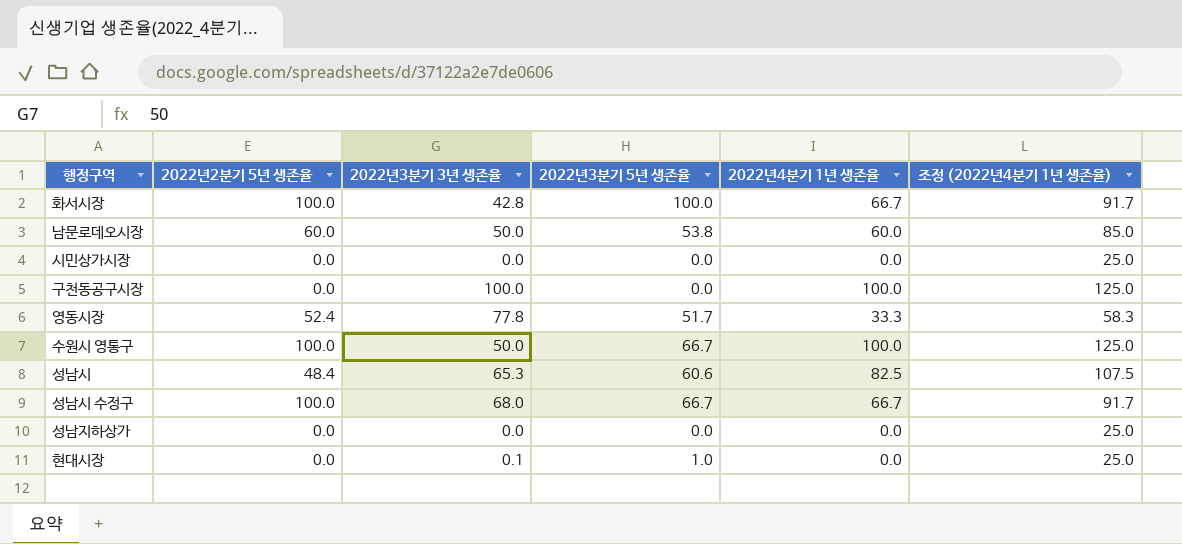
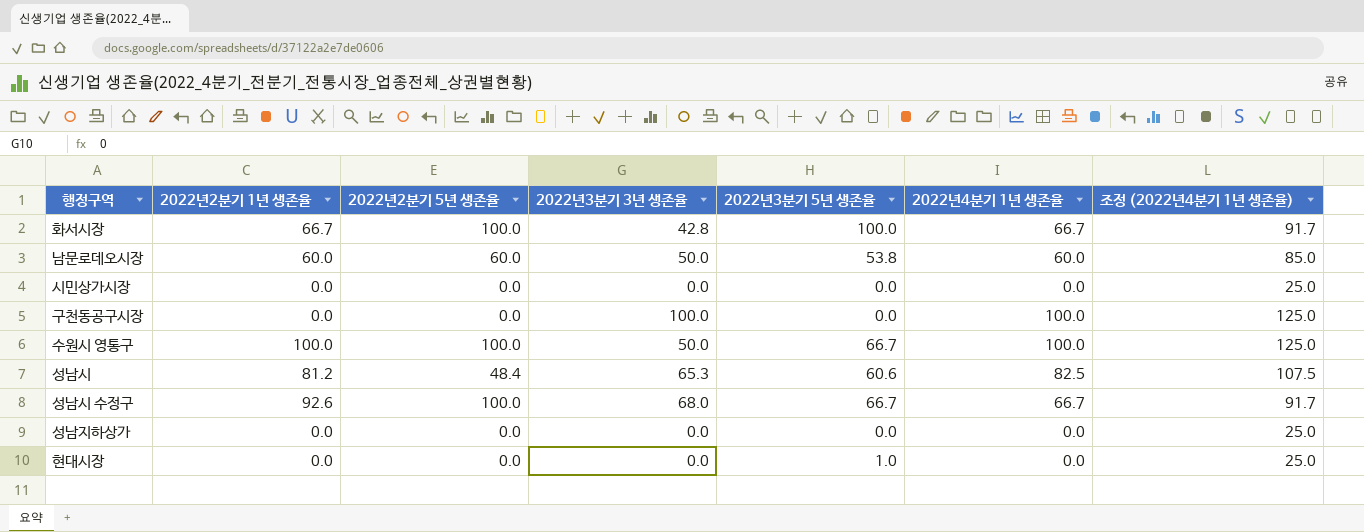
column 2022년2분기 1년 생존율 | position: none -> 2
row 영동시장: 52.4 | 77.8 | 51.7 | 33.3 | 58.3 -> none
현대시장 | 2022년3분기 3년 생존율: 0.1 -> 0.0

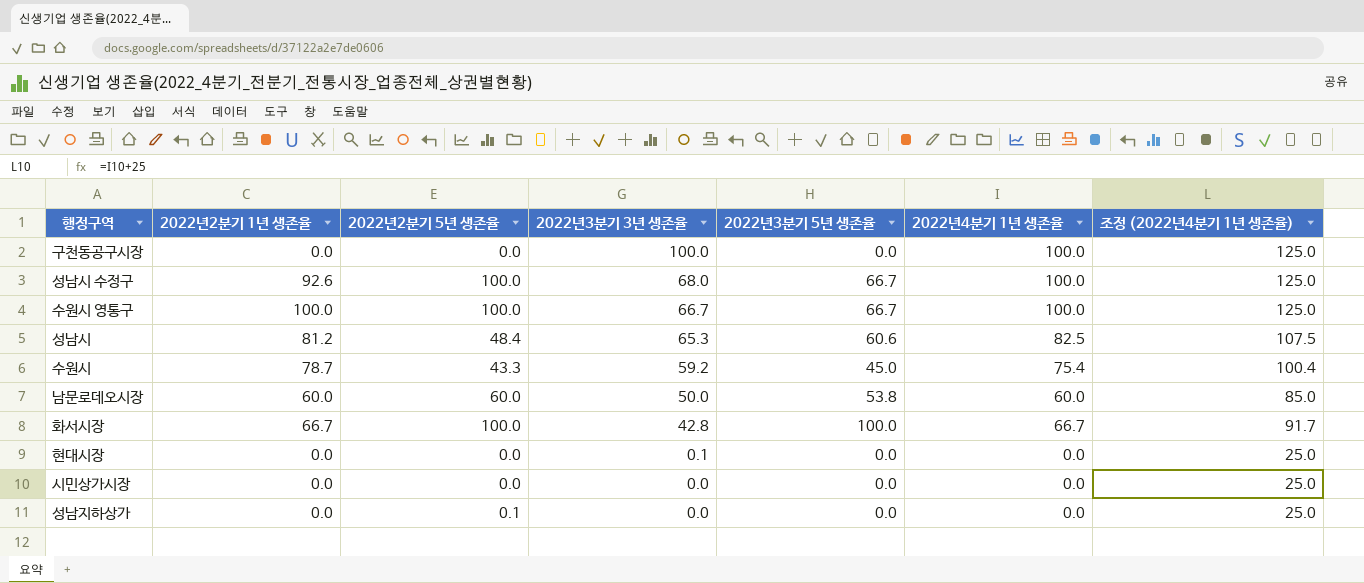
row order: none -> 2022년3분기 3년 생존율 descending
성남시 수정구 | 2022년4분기 1년 생존율: 66.7 -> 100.0
성남시 수정구 | 조정 (2022년4분기 1년 생존율): 91.7 -> 125.0
수원시 영통구 | 2022년3분기 3년 생존율: 50.0 -> 66.7
row 수원시: none -> 78.7 | 43.3 | 59.2 | 45.0 | 75.4 | 100.4
현대시장 | 2022년3분기 3년 생존율: 0.0 -> 0.1
현대시장 | 2022년3분기 5년 생존율: 1.0 -> 0.0
성남지하상가 | 2022년2분기 5년 생존율: 0.0 -> 0.1

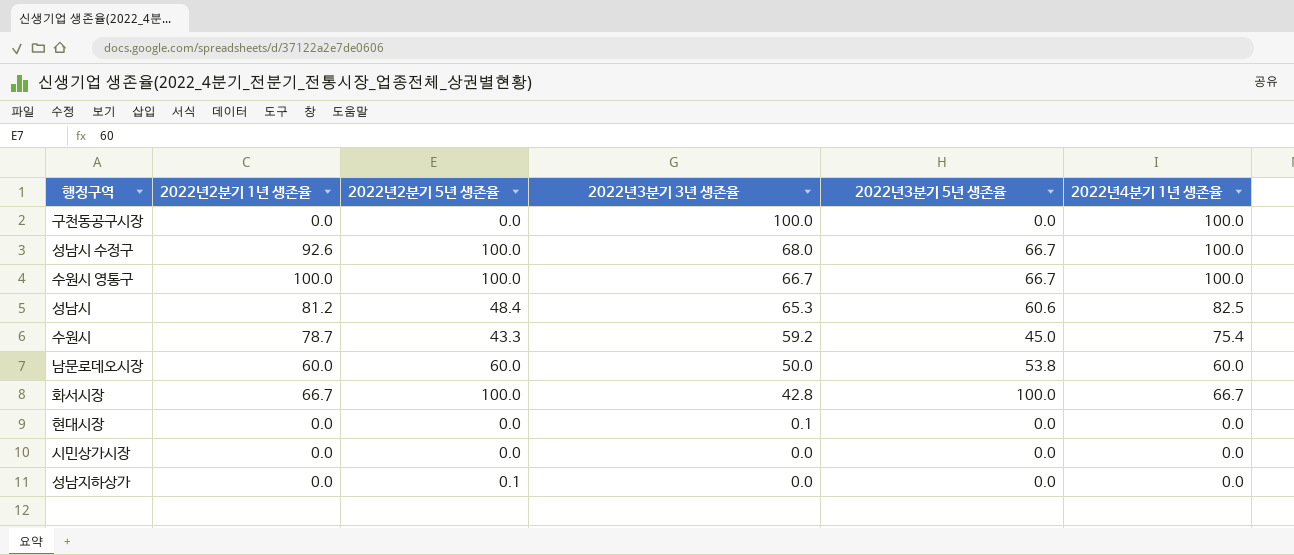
column 조정 (2022년4분기 1년 생존율) | formula: [2022년4분기 1년 생존율] + 25 -> none

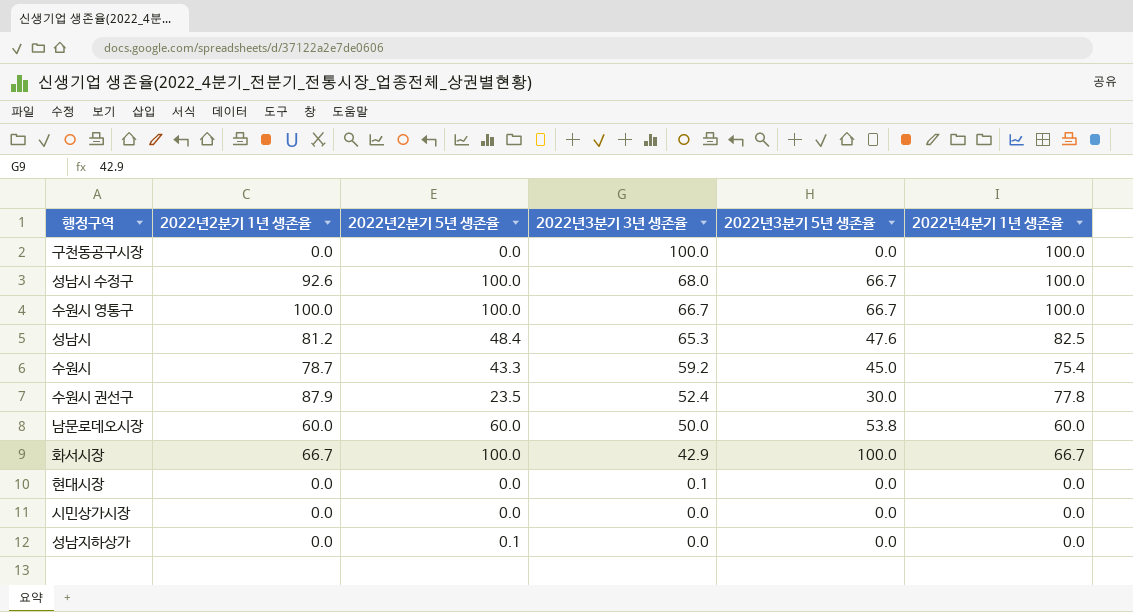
성남시 | 2022년3분기 5년 생존율: 60.6 -> 47.6
row 수원시 권선구: none -> 87.9 | 23.5 | 52.4 | 30.0 | 77.8
화서시장 | 2022년3분기 3년 생존율: 42.8 -> 42.9

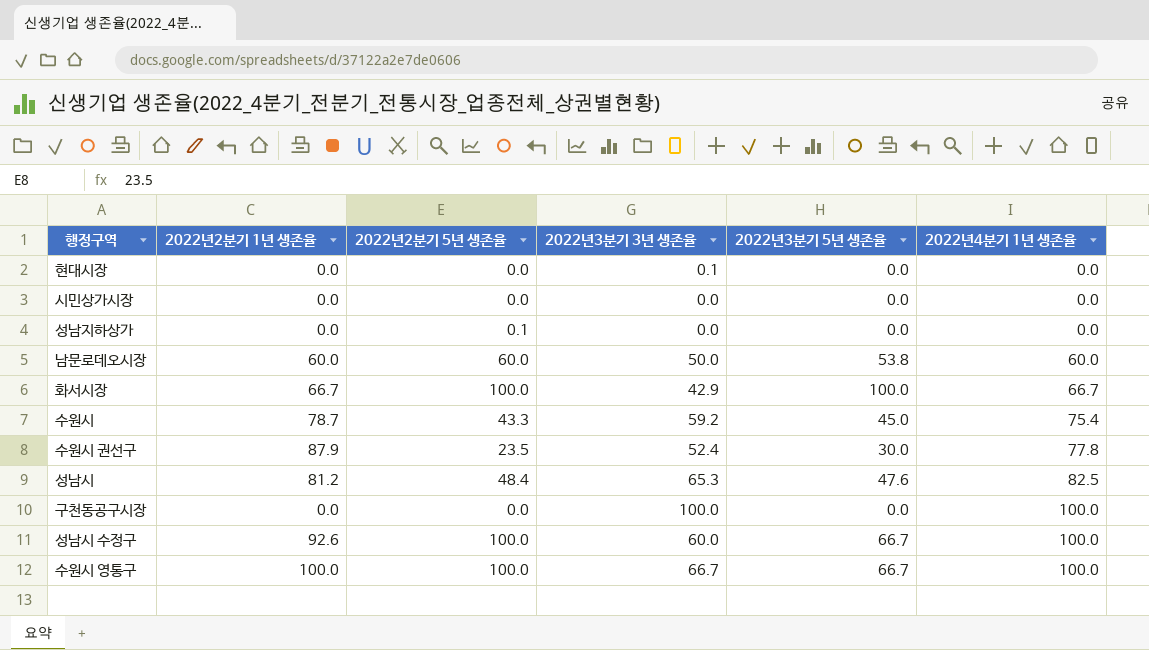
row order: 2022년3분기 3년 생존율 descending -> 2022년4분기 1년 생존율 ascending
성남시 수정구 | 2022년3분기 3년 생존율: 68.0 -> 60.0

